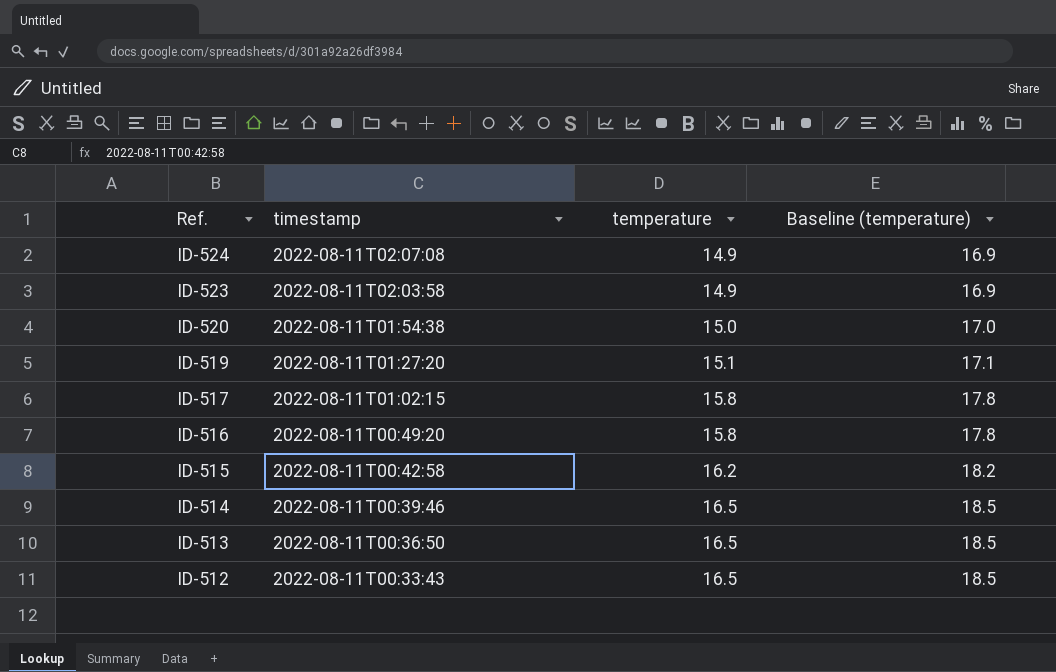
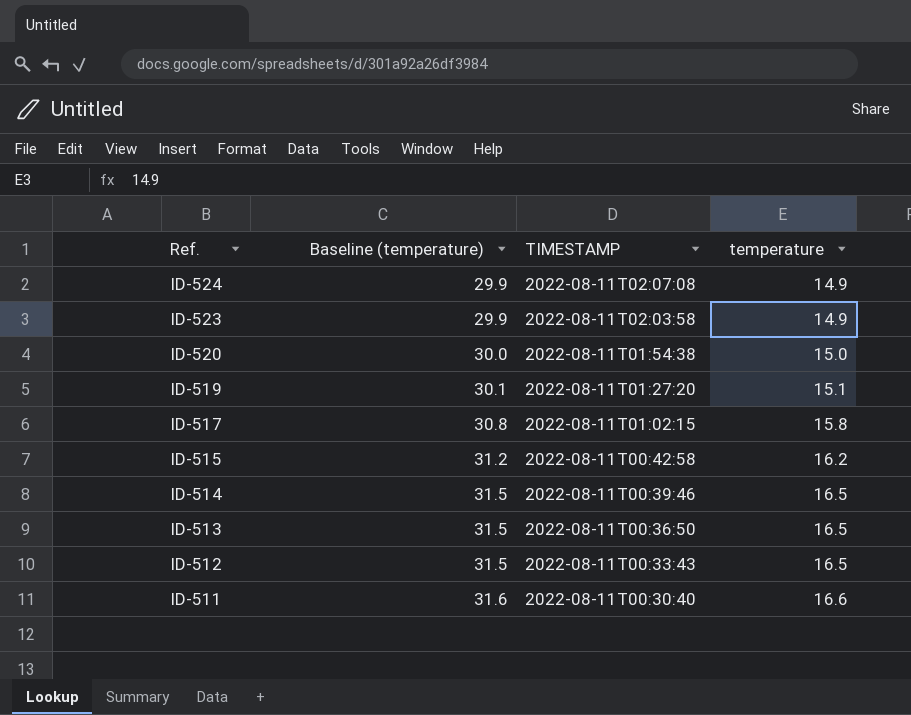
column Baseline (temperature) | formula: [temperature] + 2 -> [temperature] + 15
column Baseline (temperature) | position: 4 -> 2
column name: timestamp -> TIMESTAMP
row ID-516: 2022-08-11T00:49:20 | 15.8 | 17.8 -> none
row ID-511: none -> 31.6 | 2022-08-11T00:30:40 | 16.6

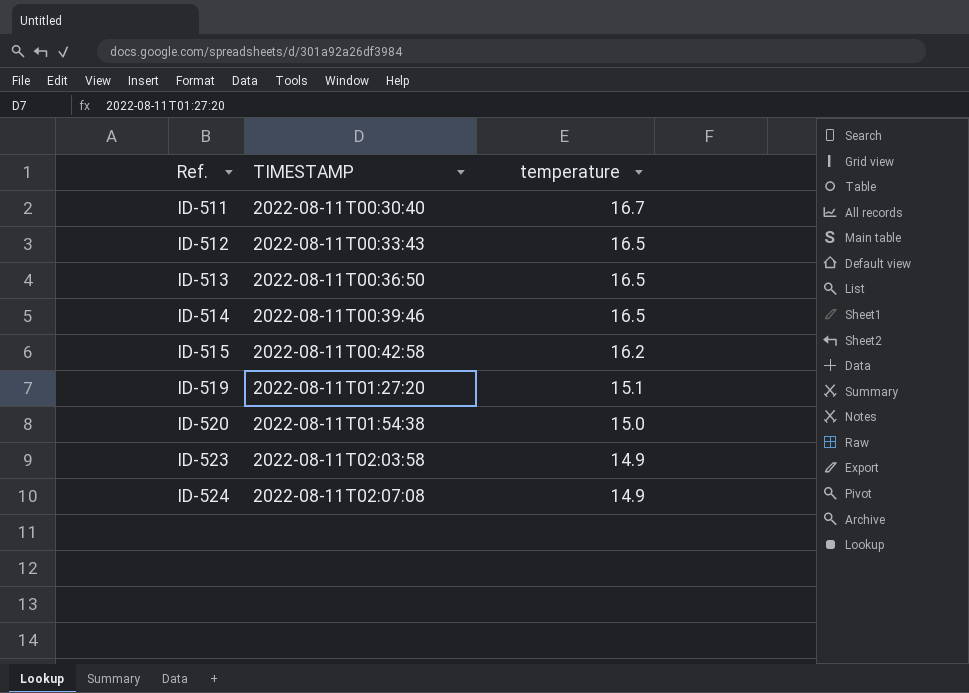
row order: Ref. descending -> Ref. ascending
column Baseline (temperature) | formula: [temperature] + 15 -> none
row ID-517: 30.8 | 2022-08-11T01:02:15 | 15.8 -> none
ID-511 | temperature: 16.6 -> 16.7

